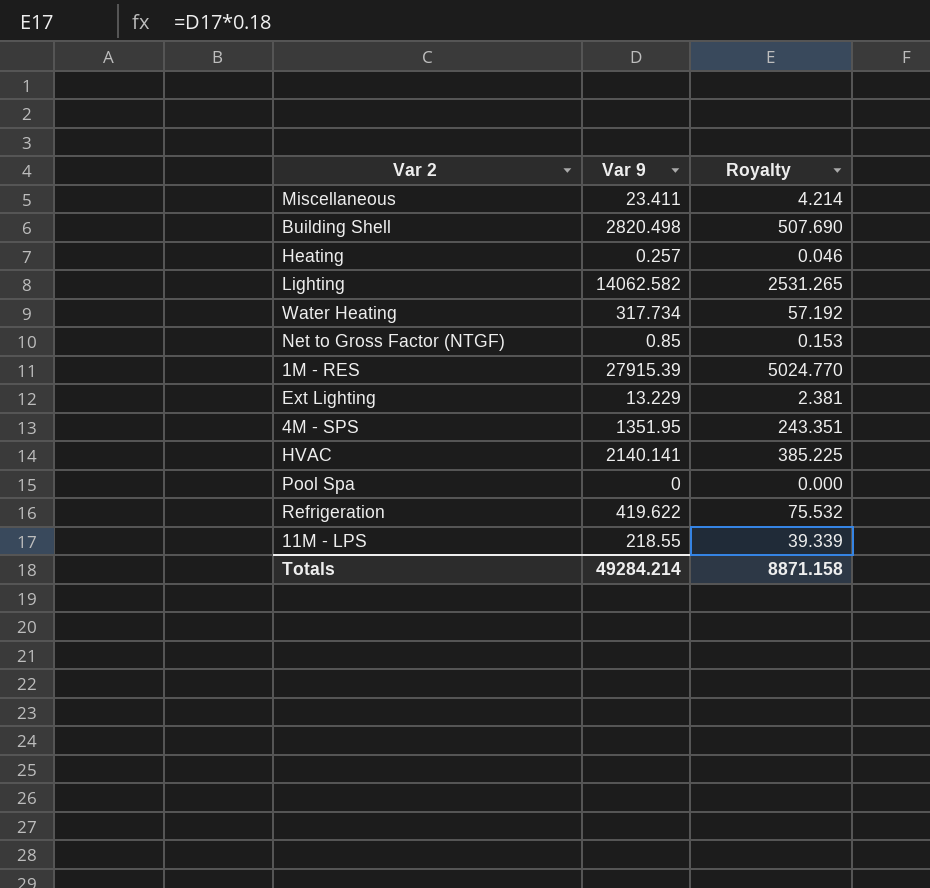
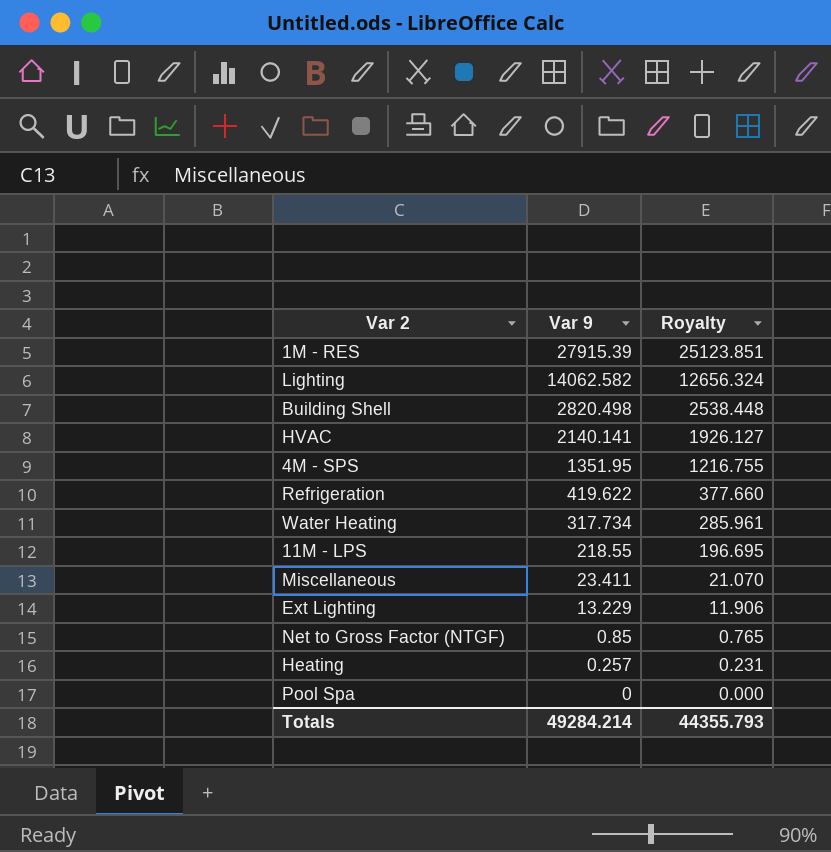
row order: none -> Var 9 descending
column Royalty | formula: [Var 9] * 0.18 -> [Var 9] * 0.9
Totals | Royalty: 8871.158 -> 44355.793

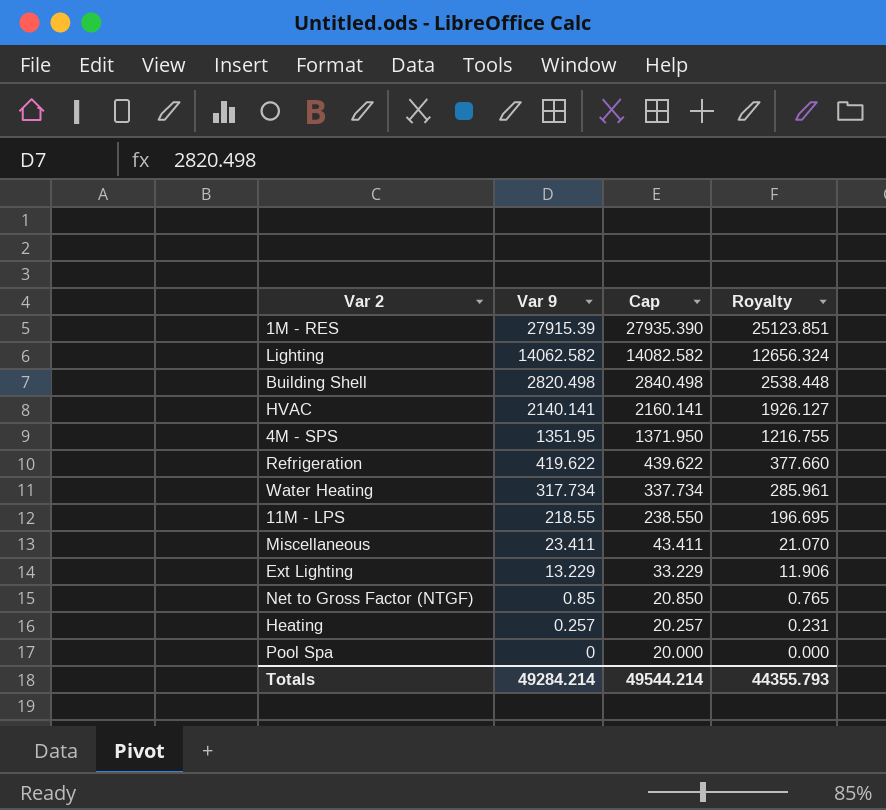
column Cap | formula: none -> [Var 9] + 20

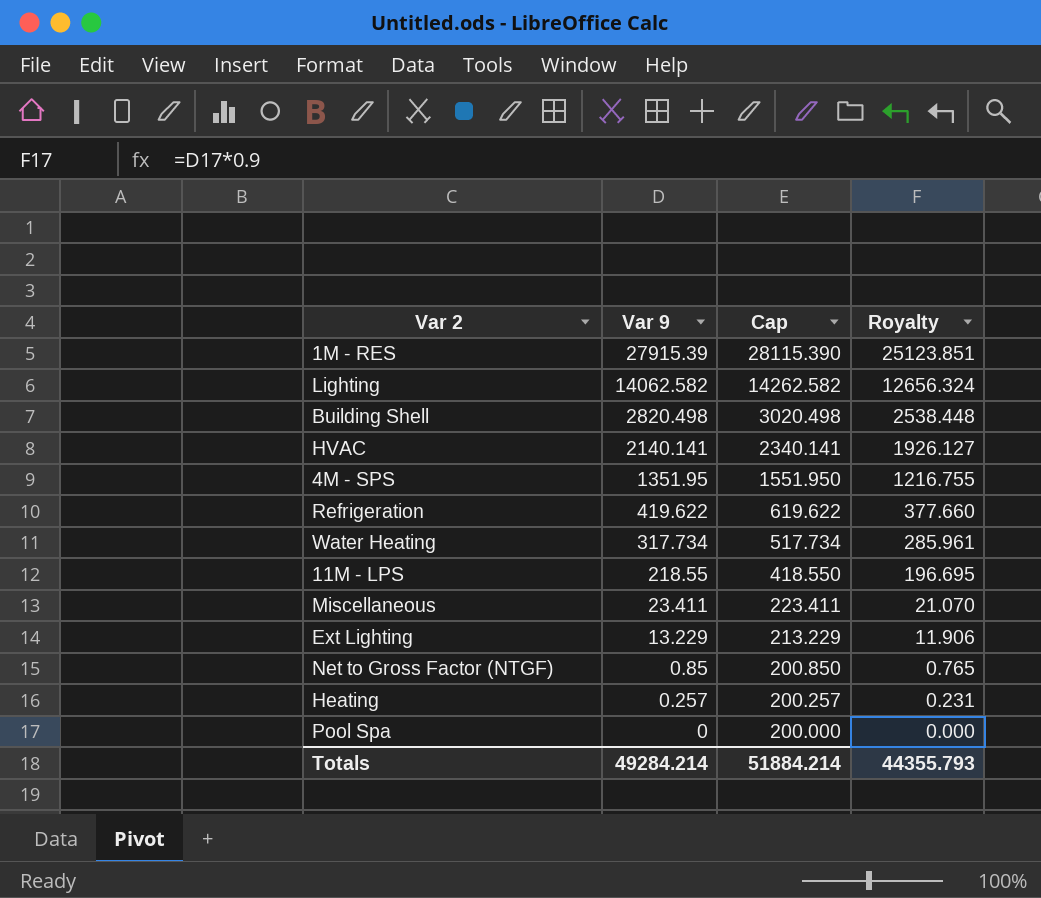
column Cap | formula: [Var 9] + 20 -> [Var 9] + 200
Totals | Cap: 49544.214 -> 51884.214

